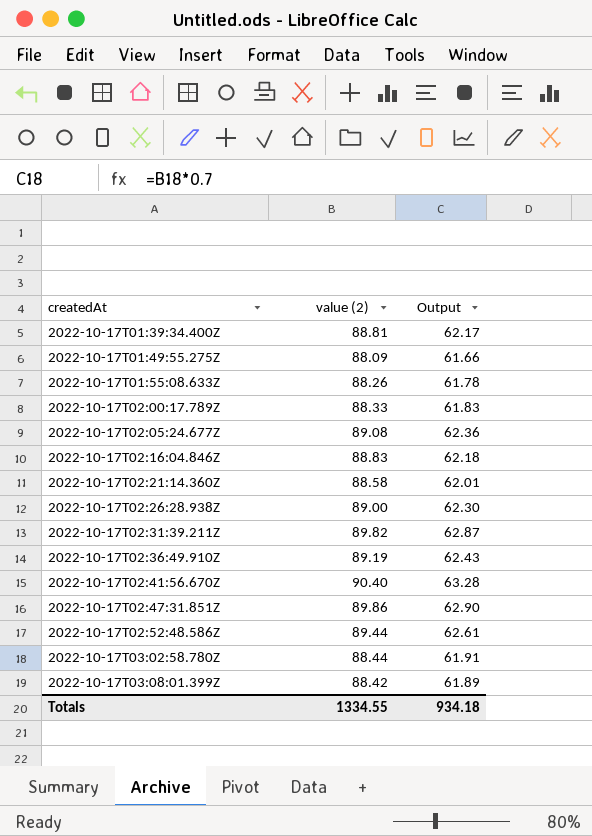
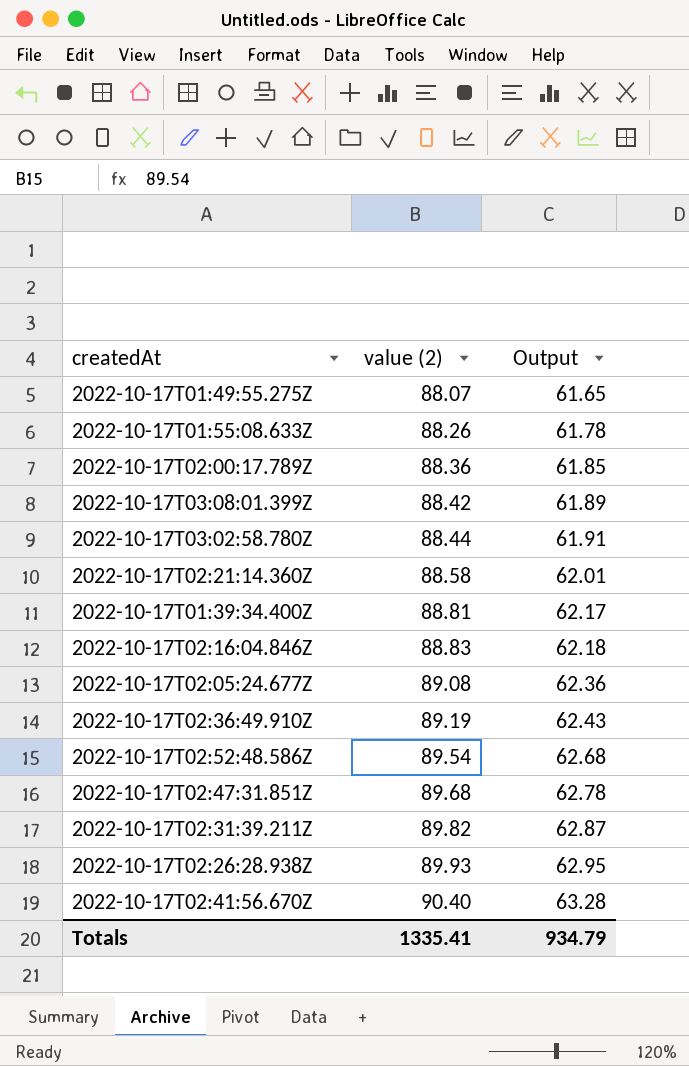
row order: createdAt ascending -> value (2) ascending
2022-10-17T01:49:55.275Z | value (2): 88.09 -> 88.07
2022-10-17T01:49:55.275Z | Output: 61.66 -> 61.65
2022-10-17T02:00:17.789Z | value (2): 88.33 -> 88.36
2022-10-17T02:00:17.789Z | Output: 61.83 -> 61.85
2022-10-17T02:52:48.586Z | value (2): 89.44 -> 89.54
2022-10-17T02:52:48.586Z | Output: 62.61 -> 62.68
2022-10-17T02:47:31.851Z | value (2): 89.86 -> 89.68
2022-10-17T02:47:31.851Z | Output: 62.90 -> 62.78
2022-10-17T02:26:28.938Z | value (2): 89.00 -> 89.93
2022-10-17T02:26:28.938Z | Output: 62.30 -> 62.95
Totals | value (2): 1334.55 -> 1335.41
Totals | Output: 934.18 -> 934.79

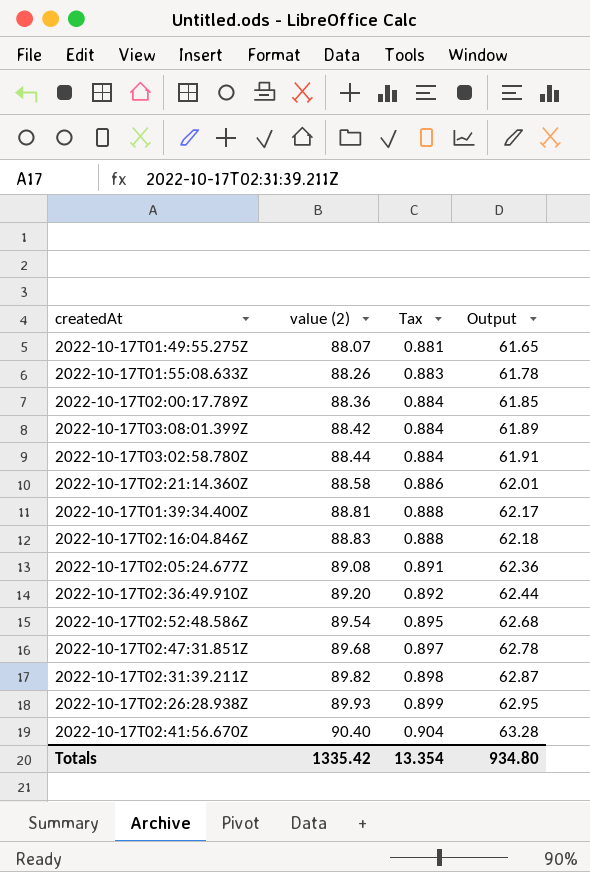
column Tax | formula: none -> [value (2)] * 0.01
2022-10-17T02:36:49.910Z | value (2): 89.19 -> 89.20
2022-10-17T02:36:49.910Z | Output: 62.43 -> 62.44
Totals | value (2): 1335.41 -> 1335.42
Totals | Output: 934.79 -> 934.80

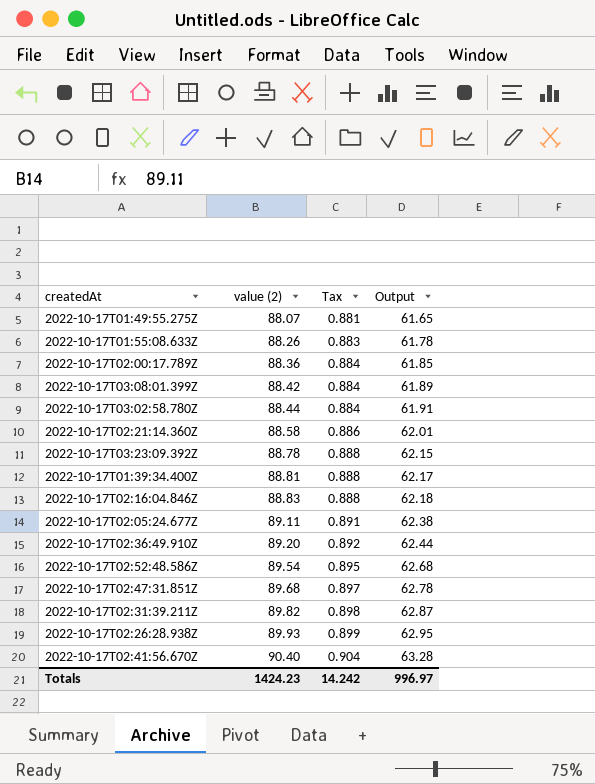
row 2022-10-17T03:23:09.392Z: none -> 88.78 | 0.888 | 62.15
2022-10-17T02:05:24.677Z | value (2): 89.08 -> 89.11
2022-10-17T02:05:24.677Z | Output: 62.36 -> 62.38
Totals | value (2): 1335.42 -> 1424.23
Totals | Tax: 13.354 -> 14.242
Totals | Output: 934.80 -> 996.97

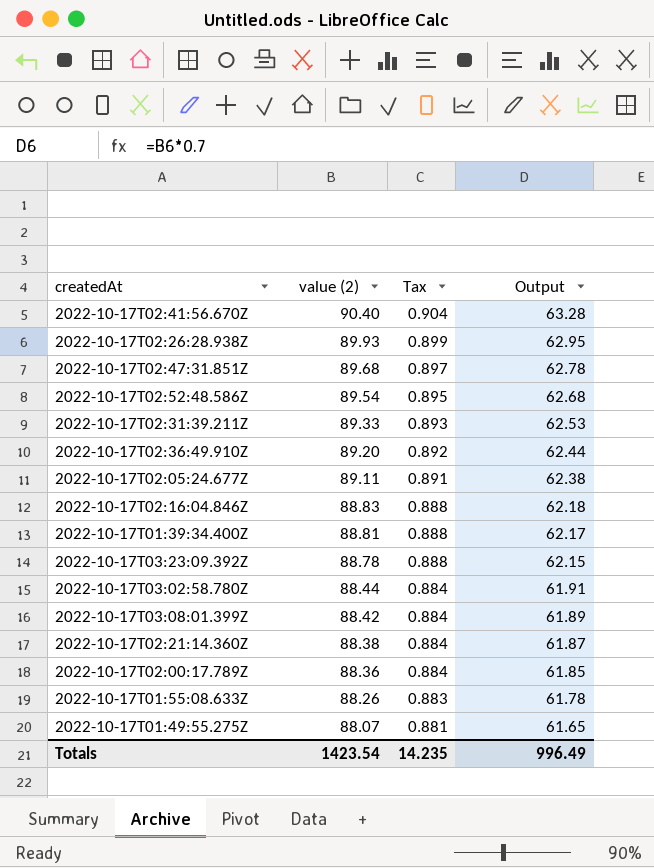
row order: value (2) ascending -> value (2) descending
2022-10-17T02:31:39.211Z | value (2): 89.82 -> 89.33
2022-10-17T02:31:39.211Z | Tax: 0.898 -> 0.893
2022-10-17T02:31:39.211Z | Output: 62.87 -> 62.53
2022-10-17T02:21:14.360Z | value (2): 88.58 -> 88.38
2022-10-17T02:21:14.360Z | Tax: 0.886 -> 0.884
2022-10-17T02:21:14.360Z | Output: 62.01 -> 61.87
Totals | value (2): 1424.23 -> 1423.54
Totals | Tax: 14.242 -> 14.235
Totals | Output: 996.97 -> 996.49

